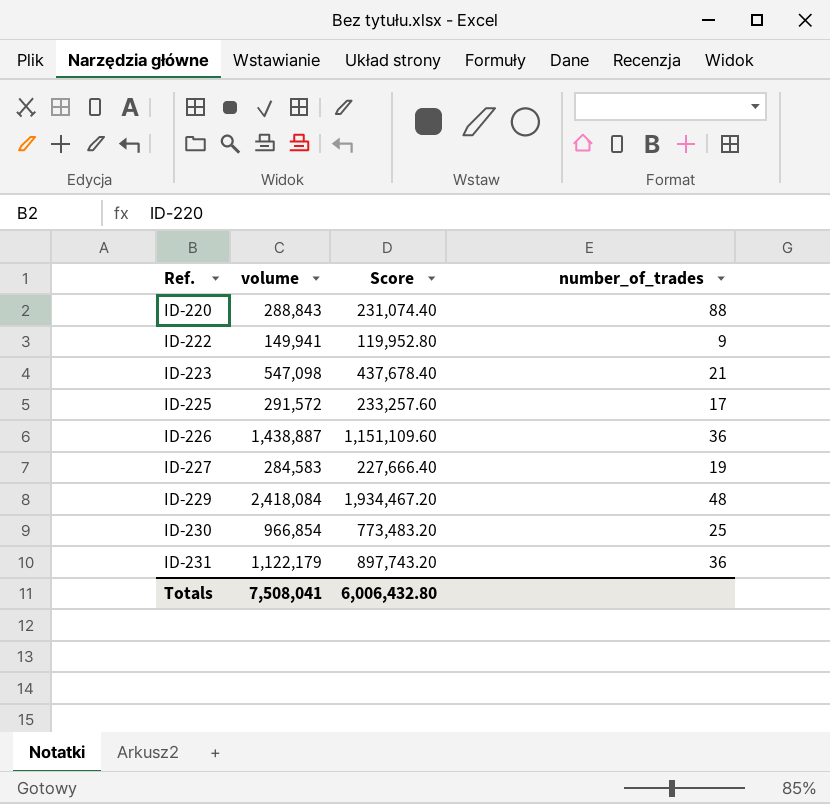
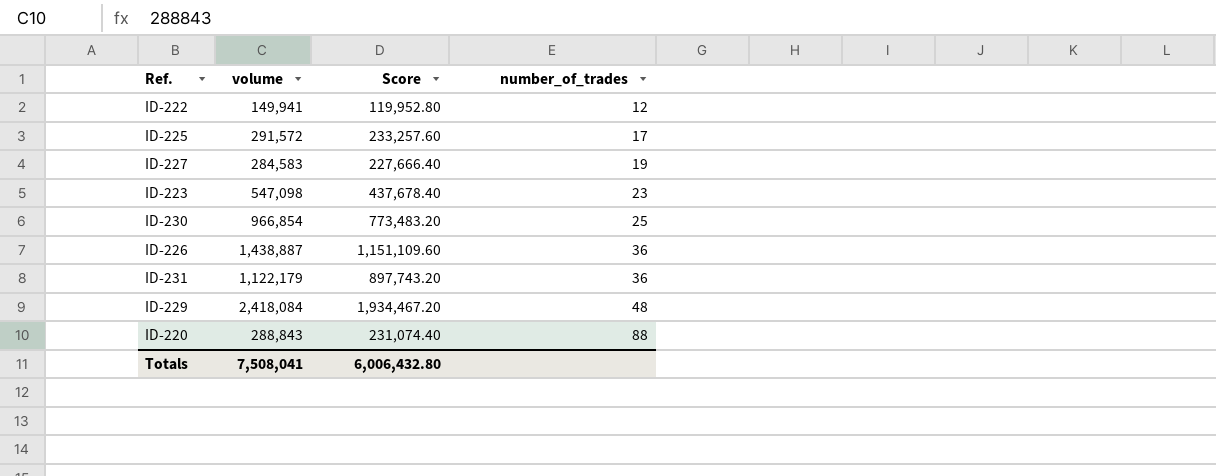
row order: Ref. ascending -> number_of_trades ascending
ID-222 | number_of_trades: 9 -> 12
ID-223 | number_of_trades: 21 -> 23

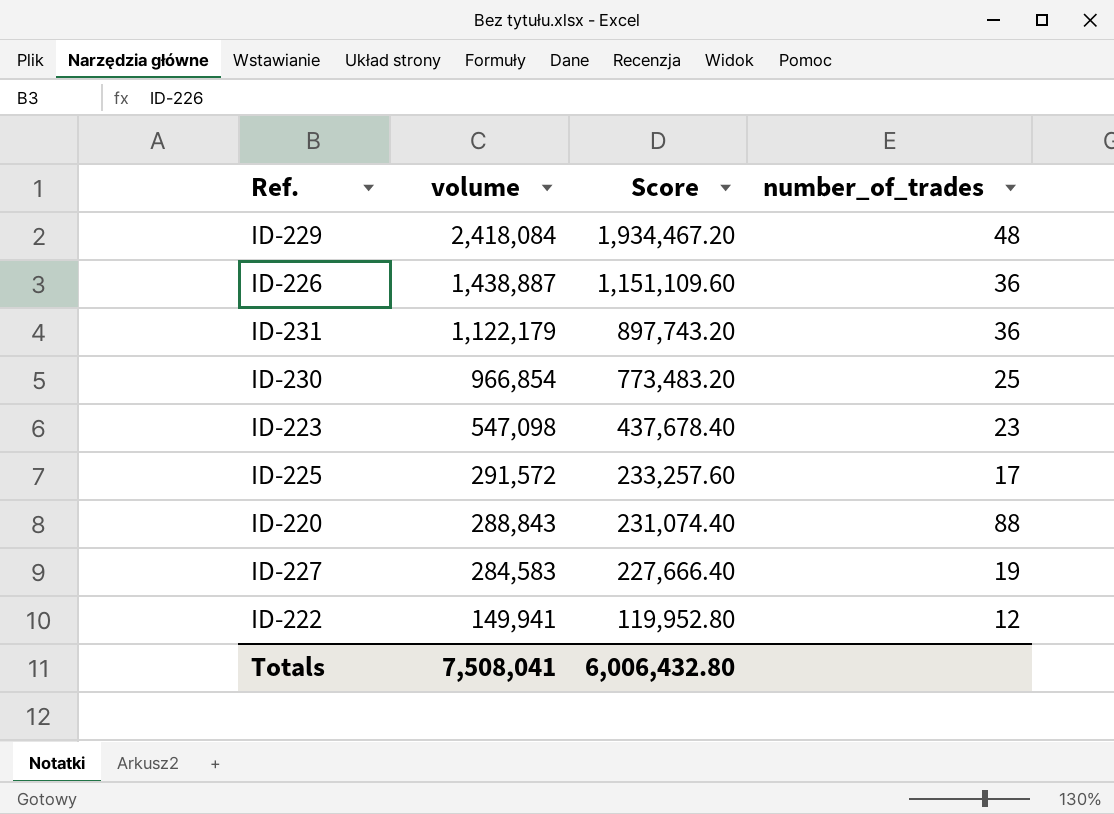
row order: number_of_trades ascending -> volume descending

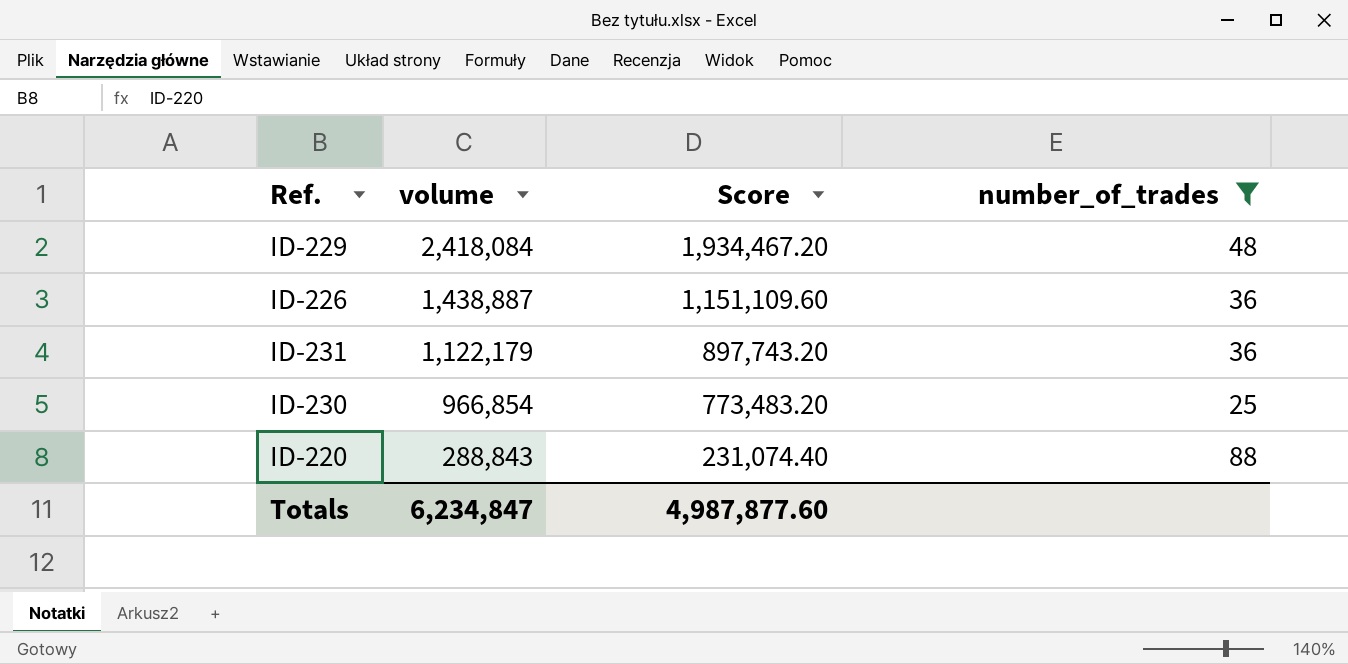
filter: none -> number_of_trades >= 25
Totals | volume: 7,508,041 -> 6,234,847
Totals | Score: 6,006,432.80 -> 4,987,877.60

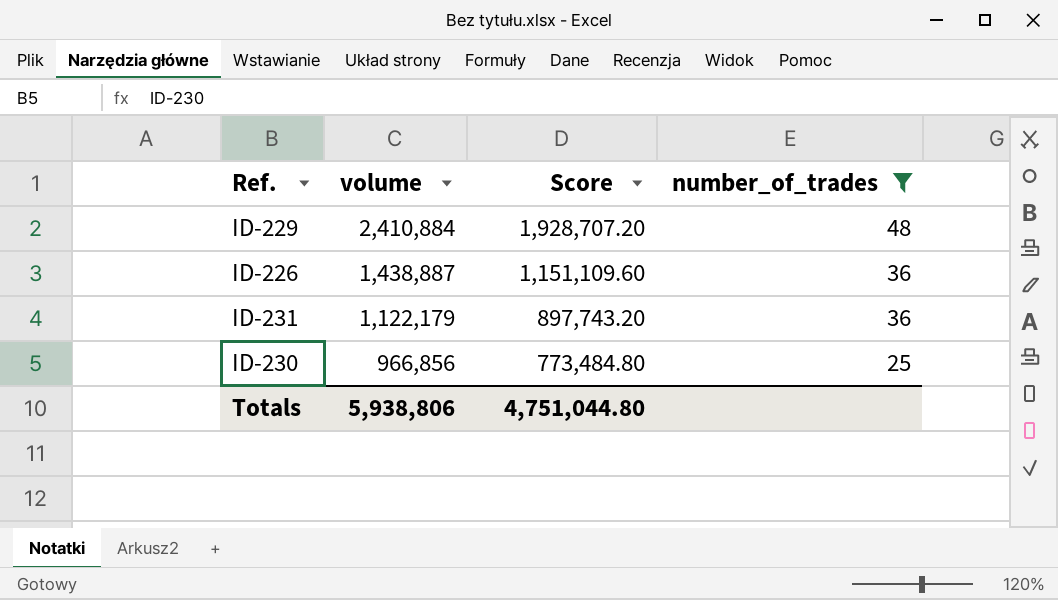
row ID-220: 288,843 | 231,074.40 | 88 -> none
ID-229 | volume: 2,418,084 -> 2,410,884
ID-229 | Score: 1,934,467.20 -> 1,928,707.20
ID-230 | volume: 966,854 -> 966,856
ID-230 | Score: 773,483.20 -> 773,484.80
Totals | volume: 6,234,847 -> 5,938,806
Totals | Score: 4,987,877.60 -> 4,751,044.80

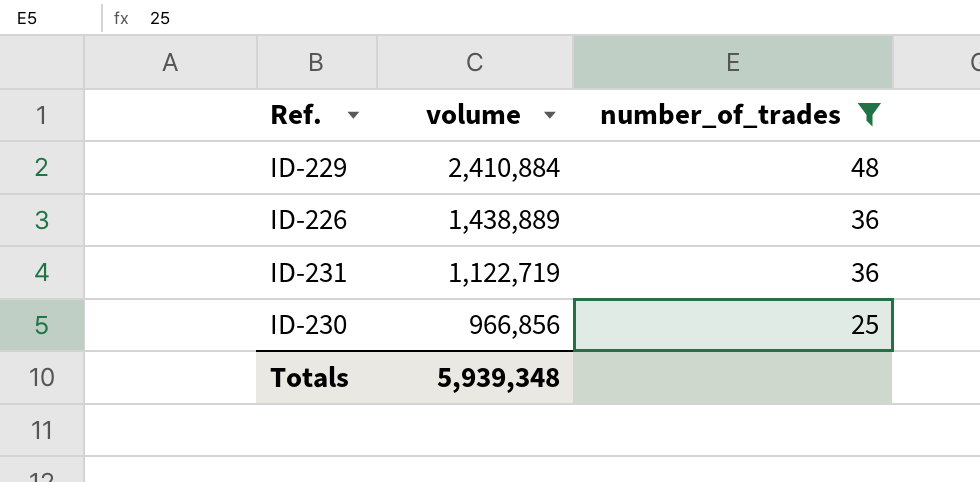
column Score | formula: [volume] * 0.8 -> none
ID-226 | volume: 1,438,887 -> 1,438,889
ID-231 | volume: 1,122,179 -> 1,122,719
Totals | volume: 5,938,806 -> 5,939,348

